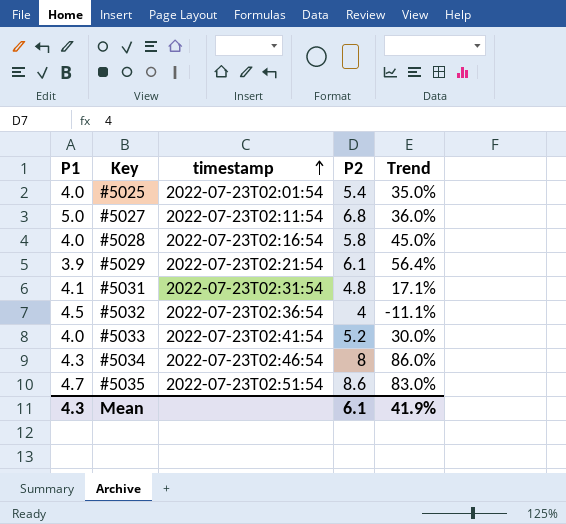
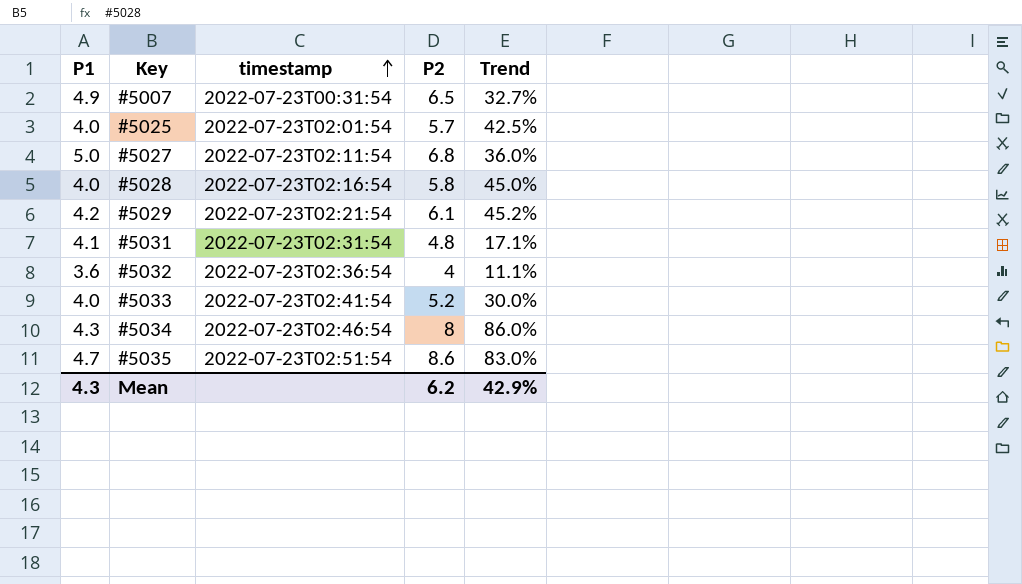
row #5007: none -> 4.9 | 2022-07-23T00:31:54 | 6.5 | 32.7%
#5025 | P2: 5.4 -> 5.7
#5025 | Trend: 35.0% -> 42.5%
#5029 | P1: 3.9 -> 4.2
#5029 | Trend: 56.4% -> 45.2%
#5032 | P1: 4.5 -> 3.6
#5032 | Trend: -11.1% -> 11.1%
Mean | P2: 6.1 -> 6.2
Mean | Trend: 41.9% -> 42.9%

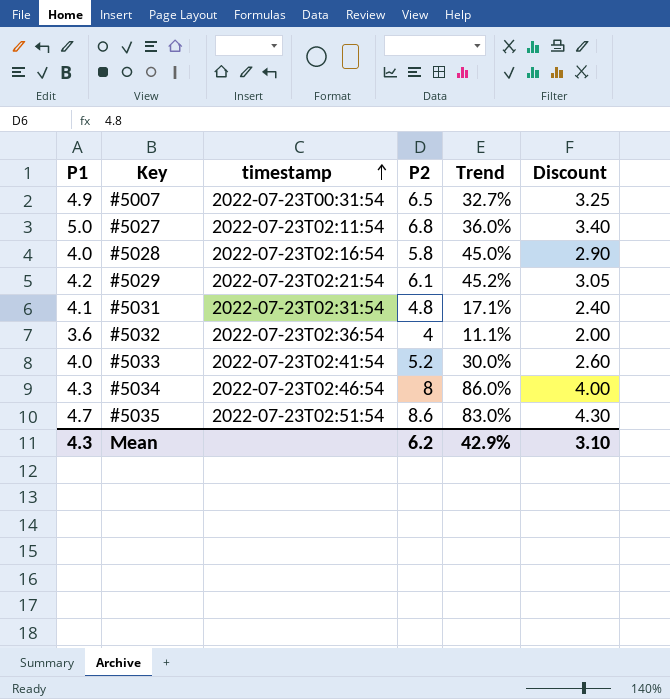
column Discount | formula: none -> [P2] * 0.5
row #5025: 4.0 | 2022-07-23T02:01:54 | 5.7 | 42.5% -> none

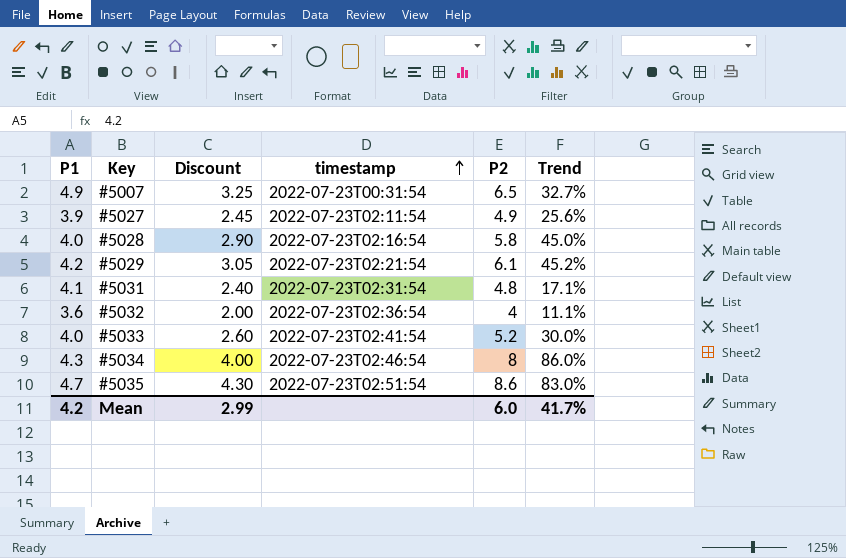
column Discount | position: 6 -> 3
#5027 | P1: 5.0 -> 3.9
#5027 | Discount: 3.40 -> 2.45
#5027 | P2: 6.8 -> 4.9
#5027 | Trend: 36.0% -> 25.6%
Mean | P1: 4.3 -> 4.2
Mean | Discount: 3.10 -> 2.99
Mean | P2: 6.2 -> 6.0
Mean | Trend: 42.9% -> 41.7%

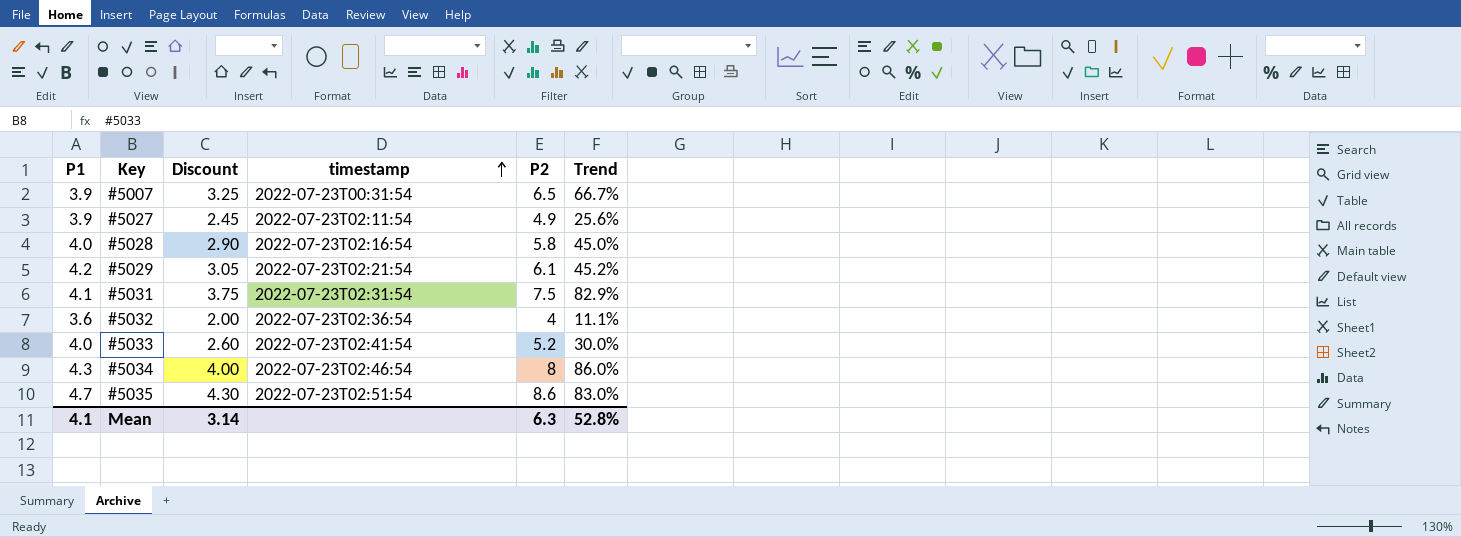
#5007 | P1: 4.9 -> 3.9
#5007 | Trend: 32.7% -> 66.7%
#5031 | Discount: 2.40 -> 3.75
#5031 | P2: 4.8 -> 7.5
#5031 | Trend: 17.1% -> 82.9%
Mean | P1: 4.2 -> 4.1
Mean | Discount: 2.99 -> 3.14
Mean | P2: 6.0 -> 6.3
Mean | Trend: 41.7% -> 52.8%

